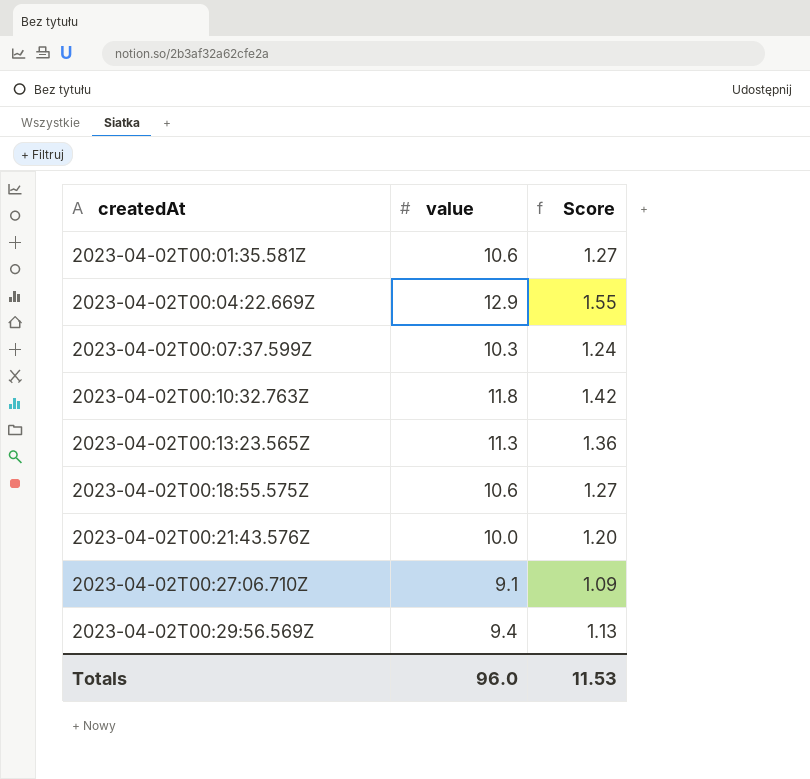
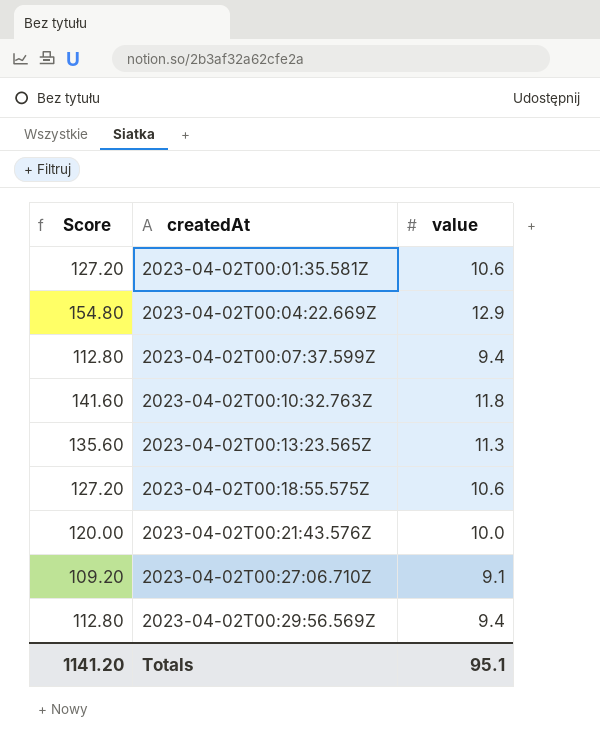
column Score | formula: [value] * 0.12 -> [value] * 12
column Score | position: 3 -> 1
2023-04-02T00:07:37.599Z | value: 10.3 -> 9.4
Totals | Score: 11.53 -> 1141.20
Totals | value: 96.0 -> 95.1

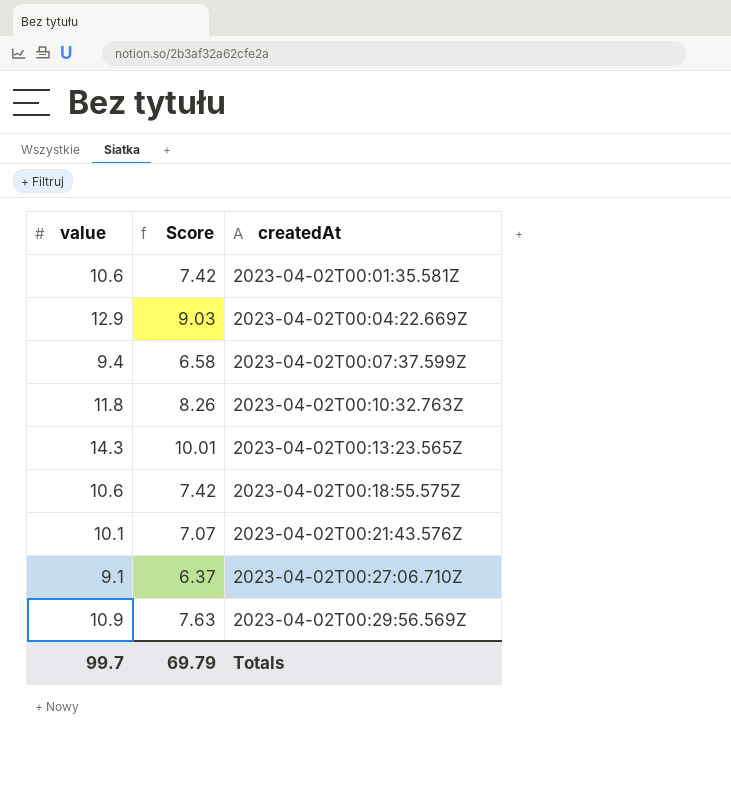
column value | position: 3 -> 1
column Score | formula: [value] * 12 -> [value] * 0.7
2023-04-02T00:13:23.565Z | value: 11.3 -> 14.3
2023-04-02T00:21:43.576Z | value: 10.0 -> 10.1
2023-04-02T00:29:56.569Z | value: 9.4 -> 10.9
Totals | value: 95.1 -> 99.7
Totals | Score: 1141.20 -> 69.79

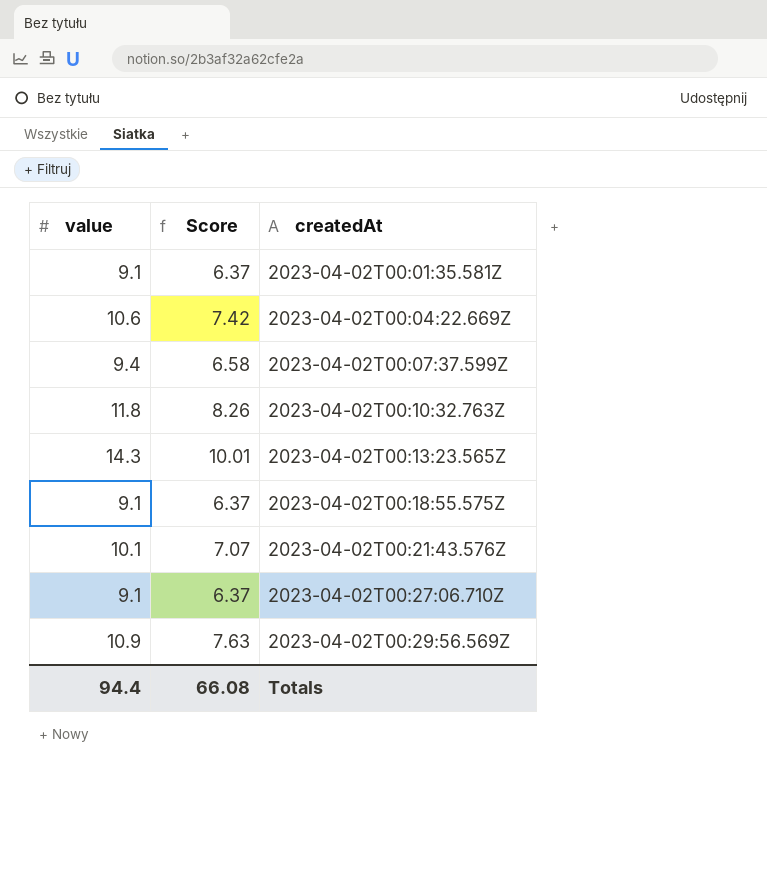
2023-04-02T00:01:35.581Z | value: 10.6 -> 9.1
2023-04-02T00:01:35.581Z | Score: 7.42 -> 6.37
2023-04-02T00:04:22.669Z | value: 12.9 -> 10.6
2023-04-02T00:04:22.669Z | Score: 9.03 -> 7.42
2023-04-02T00:18:55.575Z | value: 10.6 -> 9.1
2023-04-02T00:18:55.575Z | Score: 7.42 -> 6.37
Totals | value: 99.7 -> 94.4
Totals | Score: 69.79 -> 66.08

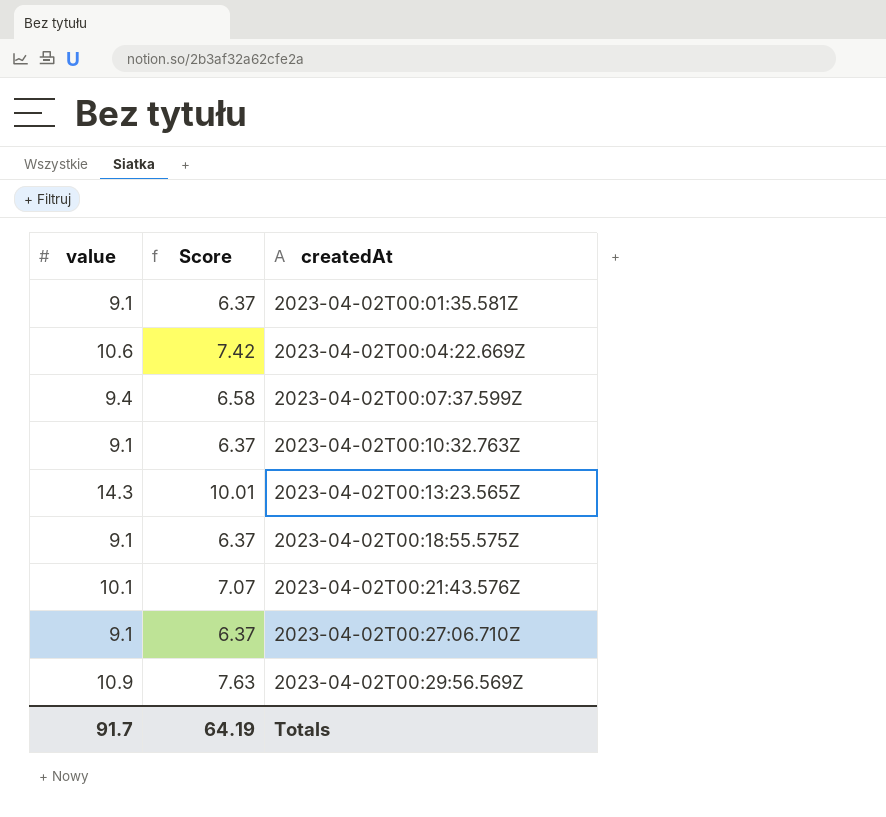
2023-04-02T00:10:32.763Z | value: 11.8 -> 9.1
2023-04-02T00:10:32.763Z | Score: 8.26 -> 6.37
Totals | value: 94.4 -> 91.7
Totals | Score: 66.08 -> 64.19

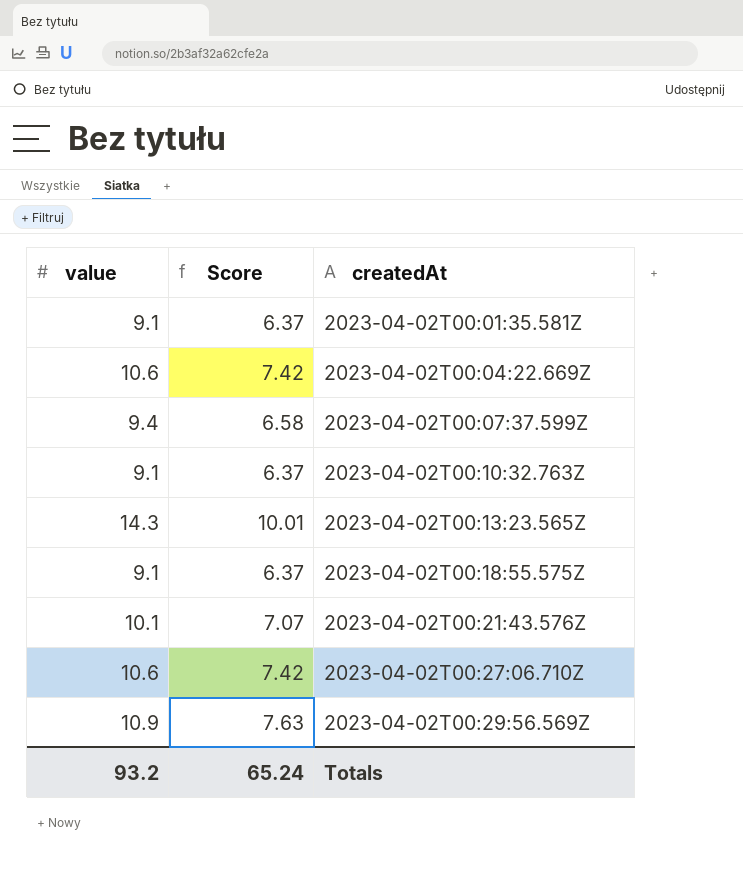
2023-04-02T00:27:06.710Z | value: 9.1 -> 10.6
2023-04-02T00:27:06.710Z | Score: 6.37 -> 7.42
Totals | value: 91.7 -> 93.2
Totals | Score: 64.19 -> 65.24

